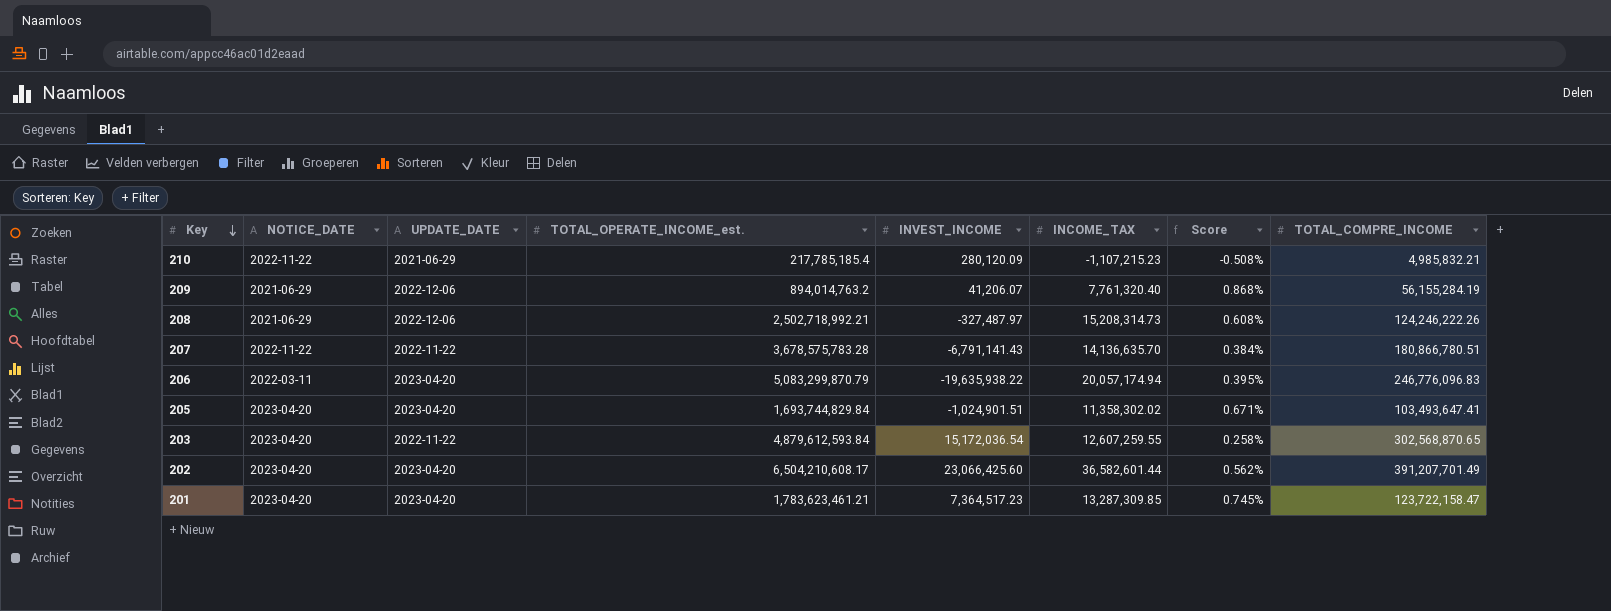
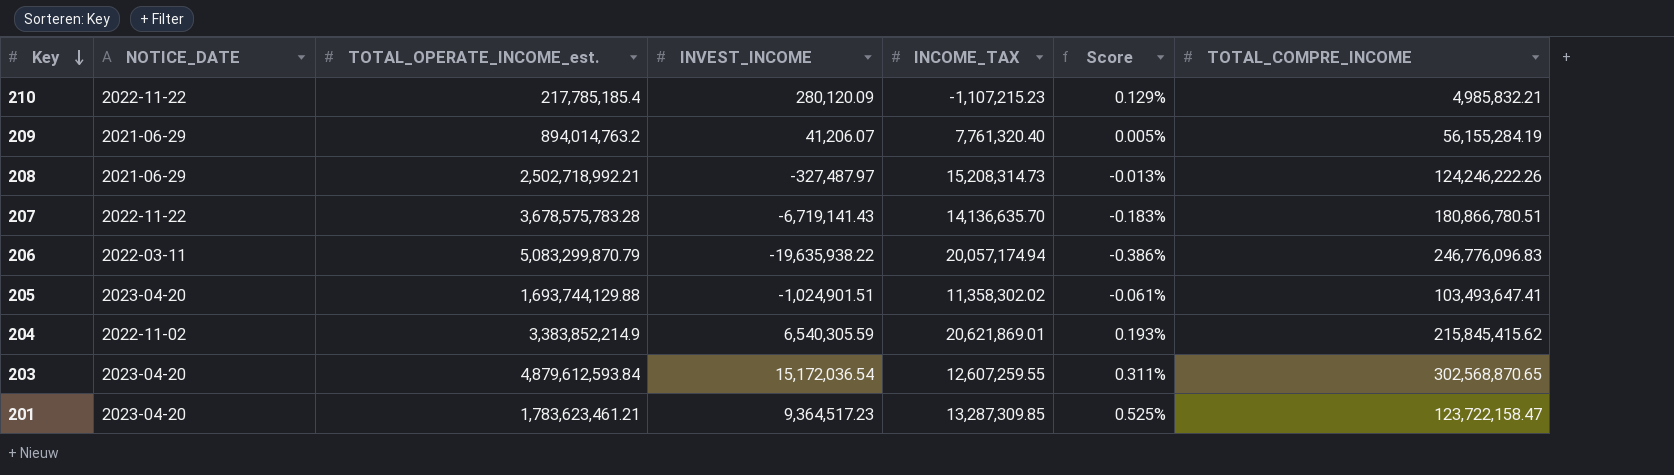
column UPDATE_DATE | position: 3 -> none
column Score | formula: [INCOME_TAX] / [TOTAL_OPERATE_INCOME_est.] -> [INVEST_INCOME] / [TOTAL_OPERATE_INCOME_est.]
row 202: 2023-04-20 | 2023-04-20 | 6,504,210,608.17 | 23,066,425.60 | 36,582,601.44 | 0.562% | 391,207,701.49 -> none
207 | INVEST_INCOME: -6,791,141.43 -> -6,719,141.43
205 | TOTAL_OPERATE_INCOME_est.: 1,693,744,829.84 -> 1,693,744,129.88
row 204: none -> 2022-11-02 | 3,383,852,214.9 | 6,540,305.59 | 20,621,869.01 | 0.193% | 215,845,415.62
201 | INVEST_INCOME: 7,364,517.23 -> 9,364,517.23

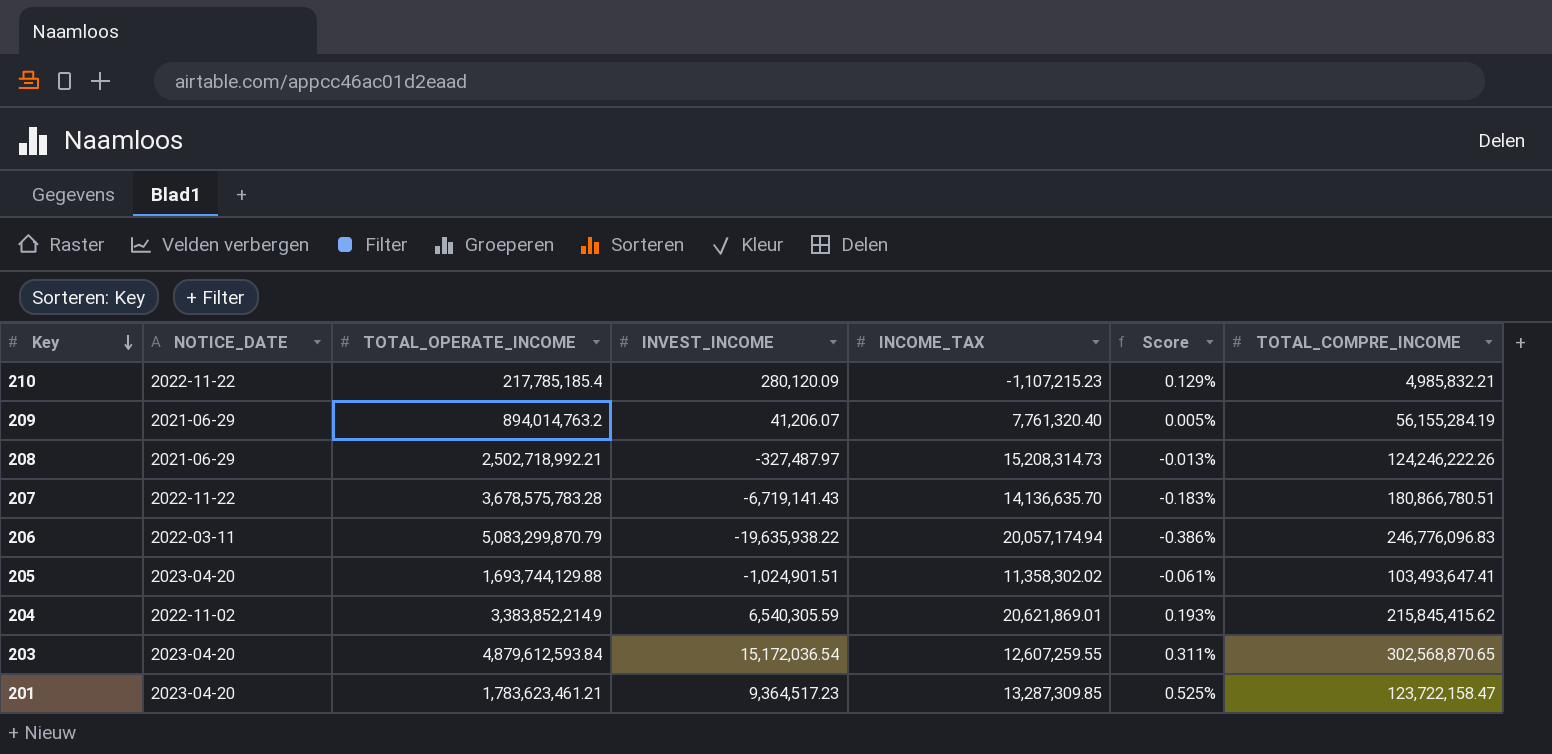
column name: TOTAL_OPERATE_INCOME_est. -> TOTAL_OPERATE_INCOME

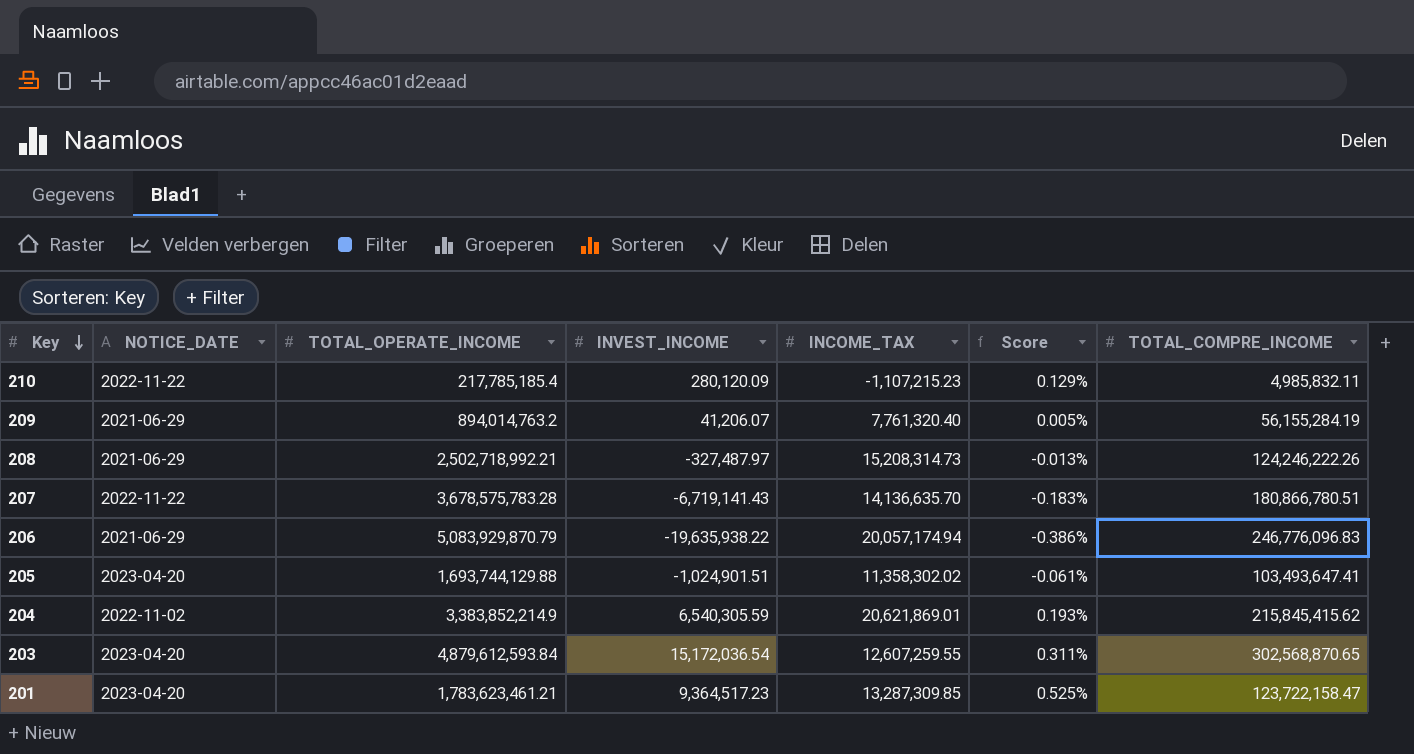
210 | TOTAL_COMPRE_INCOME: 4,985,832.21 -> 4,985,832.11
206 | NOTICE_DATE: 2022-03-11 -> 2021-06-29
206 | TOTAL_OPERATE_INCOME: 5,083,299,870.79 -> 5,083,929,870.79

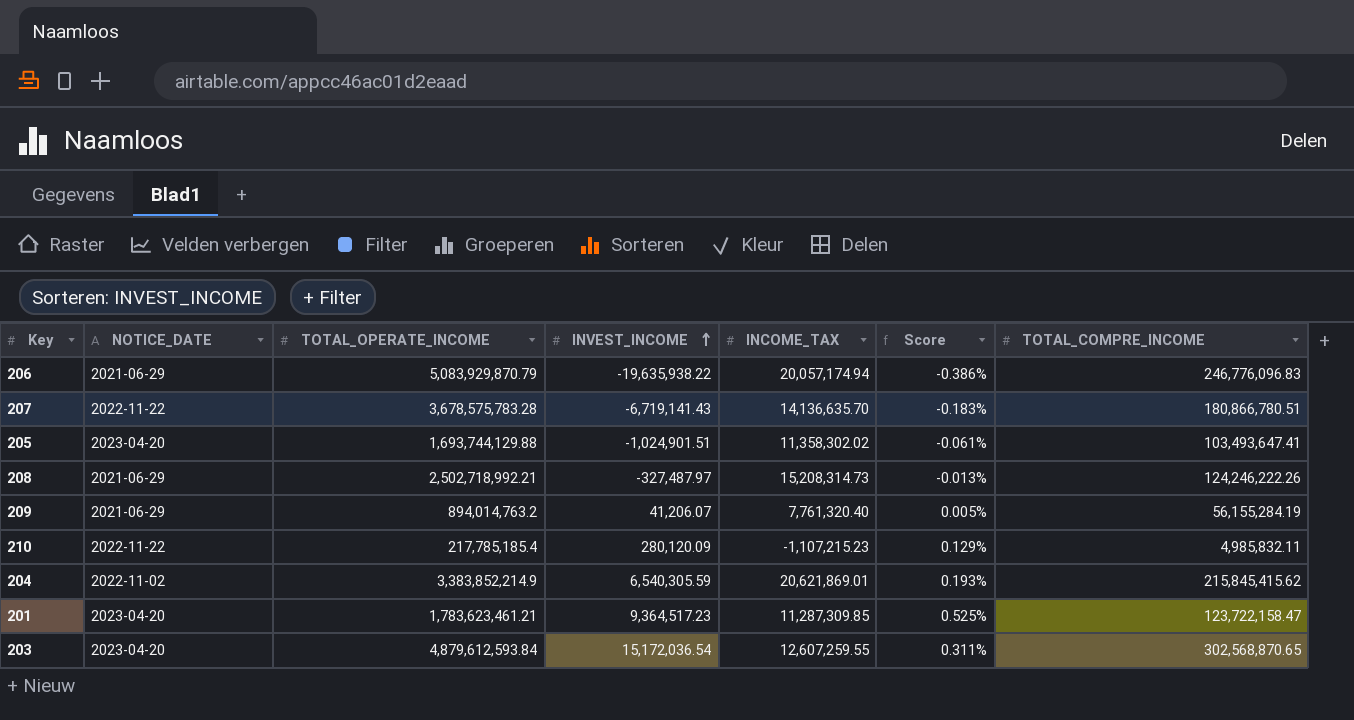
row order: Key descending -> INVEST_INCOME ascending
201 | INCOME_TAX: 13,287,309.85 -> 11,287,309.85

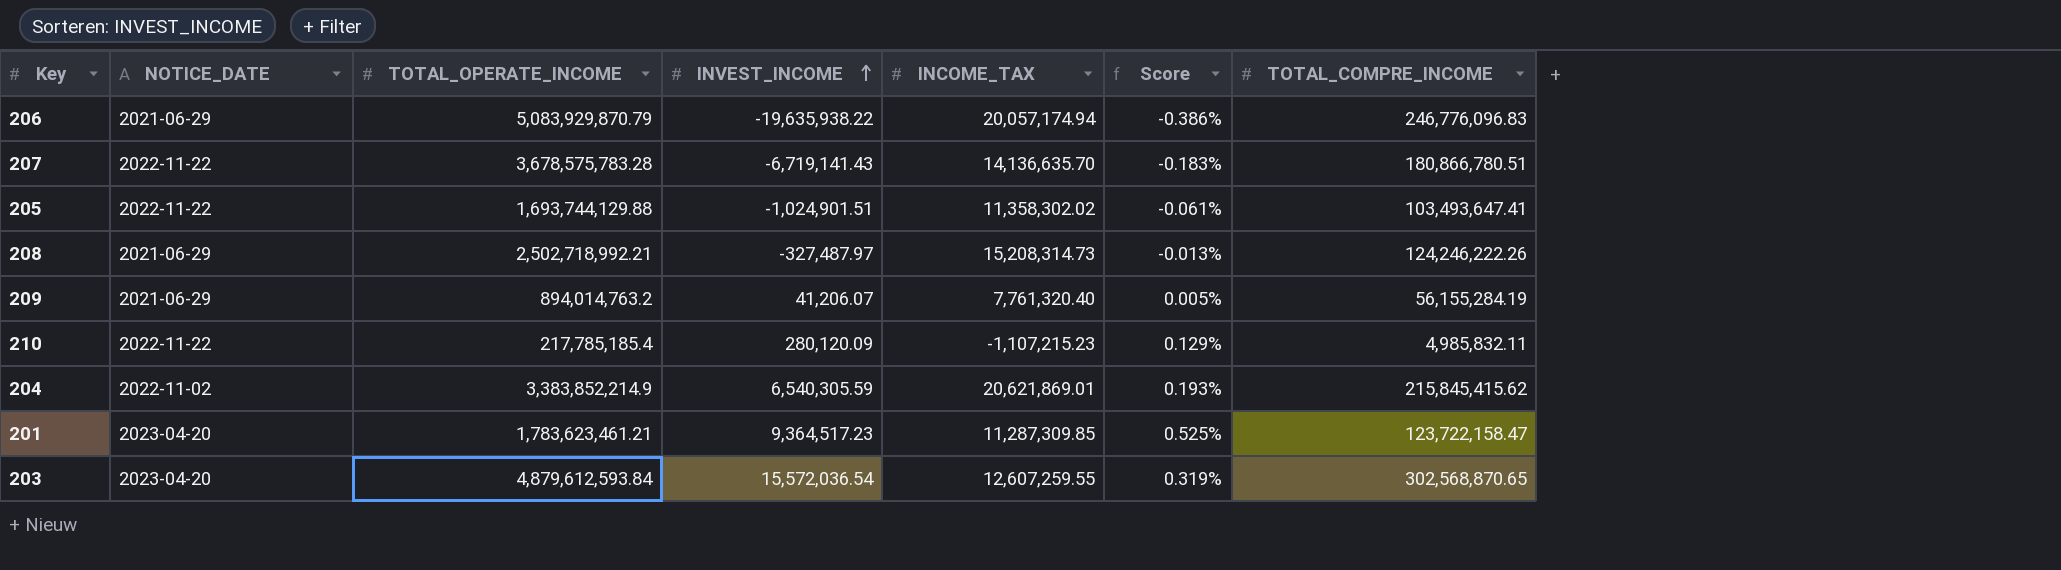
205 | NOTICE_DATE: 2023-04-20 -> 2022-11-22
203 | INVEST_INCOME: 15,172,036.54 -> 15,572,036.54
203 | Score: 0.311% -> 0.319%

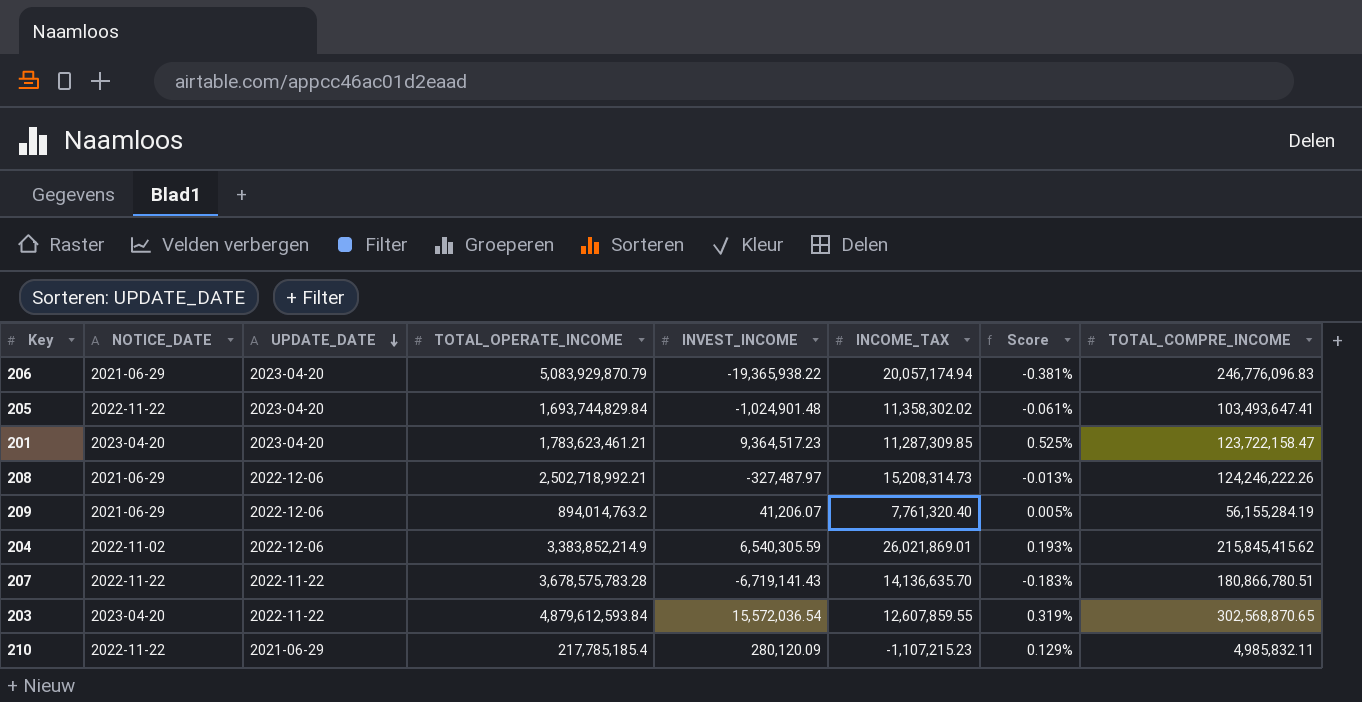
row order: INVEST_INCOME ascending -> UPDATE_DATE descending
column UPDATE_DATE | position: none -> 3
206 | INVEST_INCOME: -19,635,938.22 -> -19,365,938.22
206 | Score: -0.386% -> -0.381%
205 | TOTAL_OPERATE_INCOME: 1,693,744,129.88 -> 1,693,744,829.84
205 | INVEST_INCOME: -1,024,901.51 -> -1,024,901.48
204 | INCOME_TAX: 20,621,869.01 -> 26,021,869.01
203 | INCOME_TAX: 12,607,259.55 -> 12,607,859.55

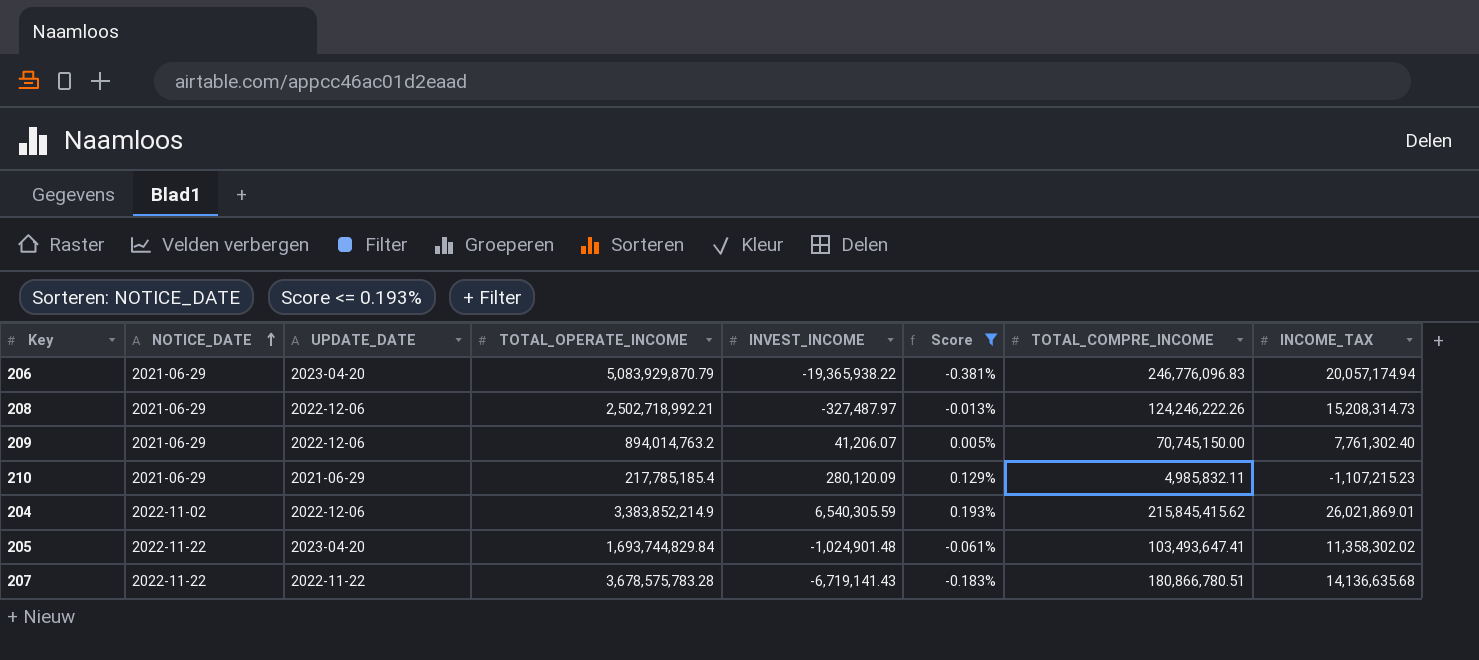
filter: none -> Score <= 0.193%
row order: UPDATE_DATE descending -> NOTICE_DATE ascending
column INCOME_TAX | position: 6 -> 8
209 | TOTAL_COMPRE_INCOME: 56,155,284.19 -> 70,745,150.00
209 | INCOME_TAX: 7,761,320.40 -> 7,761,302.40
210 | NOTICE_DATE: 2022-11-22 -> 2021-06-29
207 | INCOME_TAX: 14,136,635.70 -> 14,136,635.68

